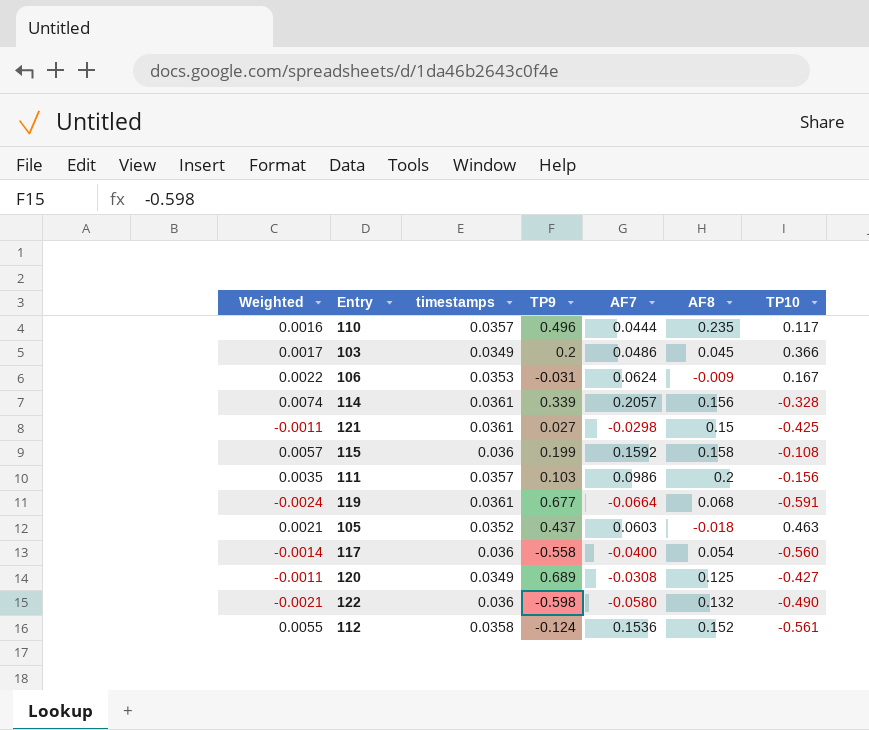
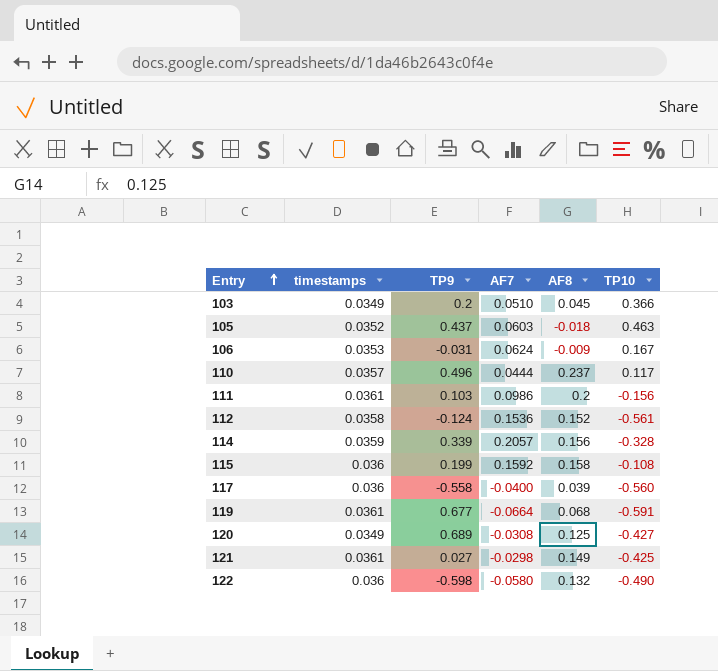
row order: none -> Entry ascending
column Weighted | formula: [timestamps] * [AF7] -> none
103 | AF7: 0.0486 -> 0.0510
110 | AF8: 0.235 -> 0.237
111 | timestamps: 0.0357 -> 0.0361
114 | timestamps: 0.0361 -> 0.0359
117 | AF8: 0.054 -> 0.039
121 | AF8: 0.15 -> 0.149

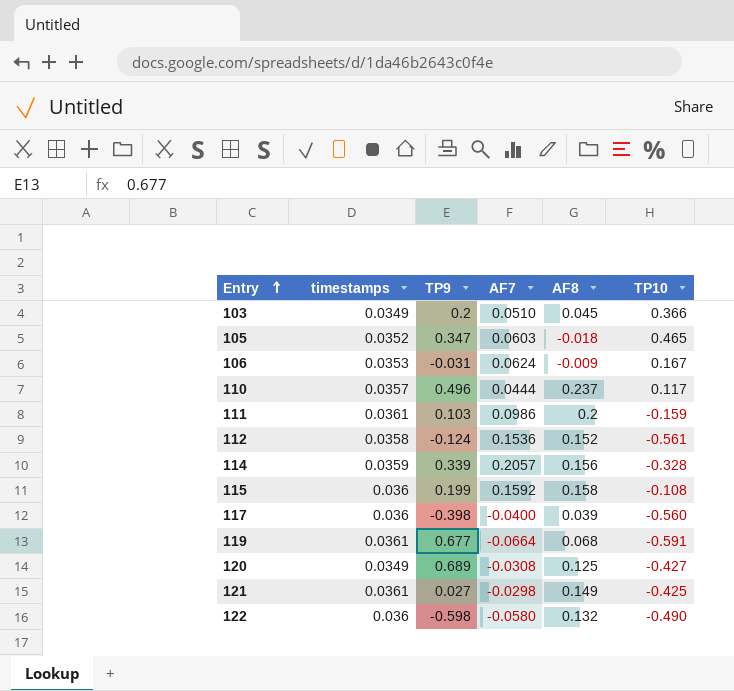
105 | TP9: 0.437 -> 0.347
105 | TP10: 0.463 -> 0.465
111 | TP10: -0.156 -> -0.159
117 | TP9: -0.558 -> -0.398

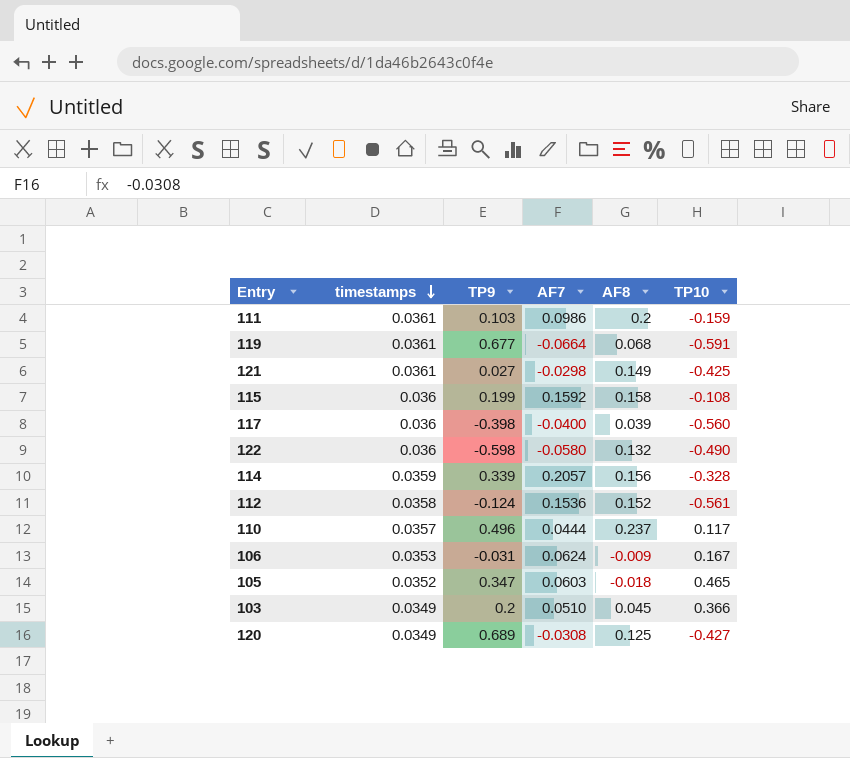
row order: Entry ascending -> timestamps descending

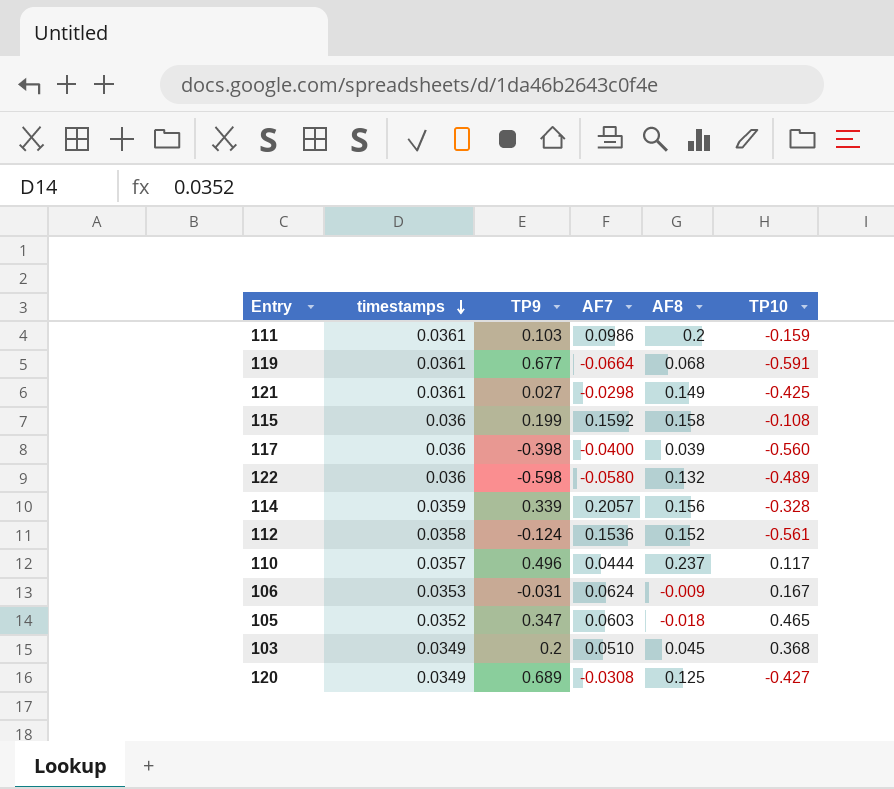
122 | TP10: -0.490 -> -0.489
103 | TP10: 0.366 -> 0.368

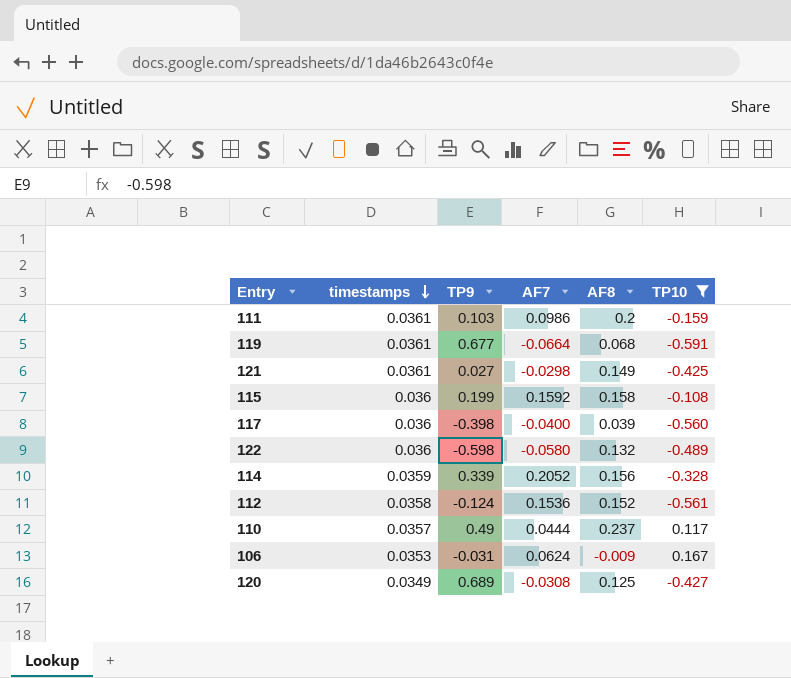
filter: none -> TP10 <= 0.167
114 | AF7: 0.2057 -> 0.2052
110 | TP9: 0.496 -> 0.49

